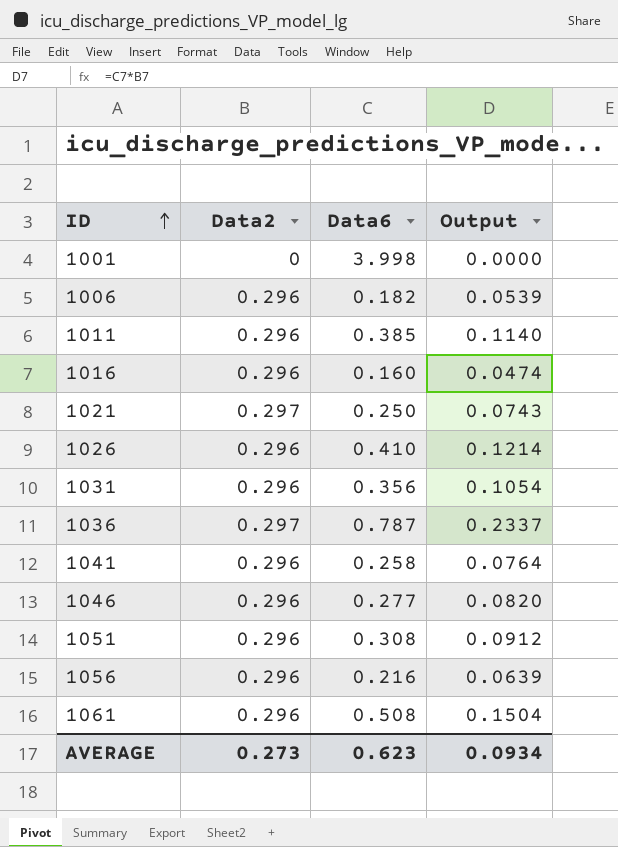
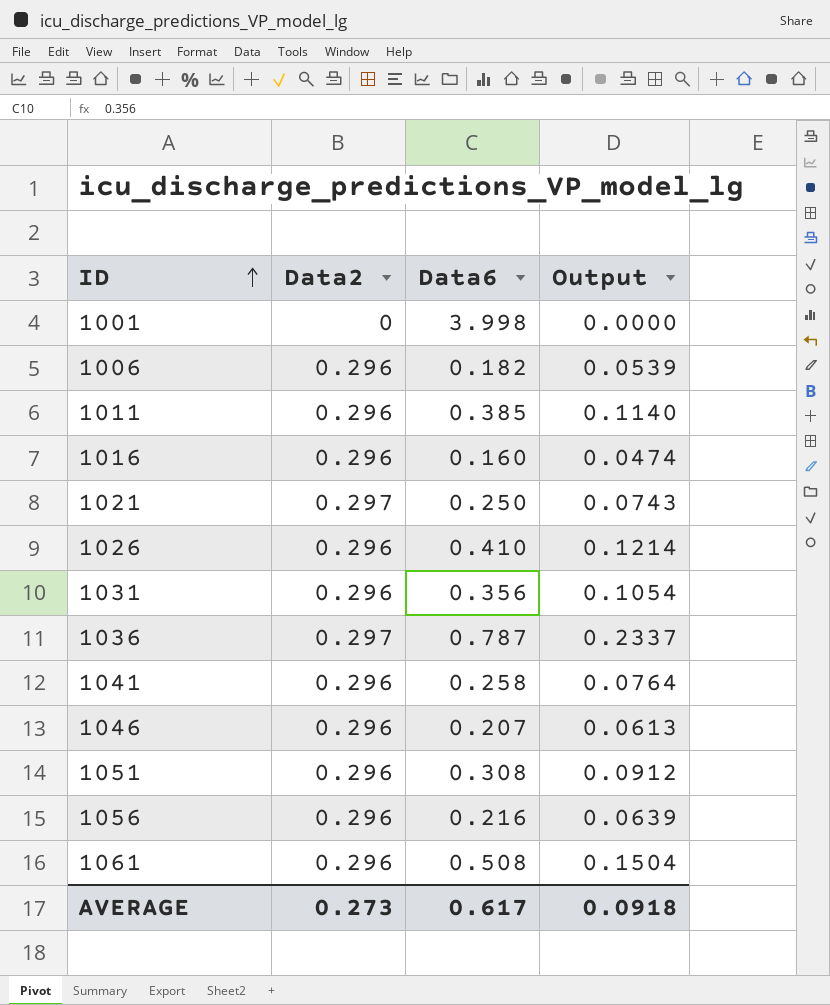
1046 | Data6: 0.277 -> 0.207
1046 | Output: 0.0820 -> 0.0613
AVERAGE | Data6: 0.623 -> 0.617
AVERAGE | Output: 0.0934 -> 0.0918

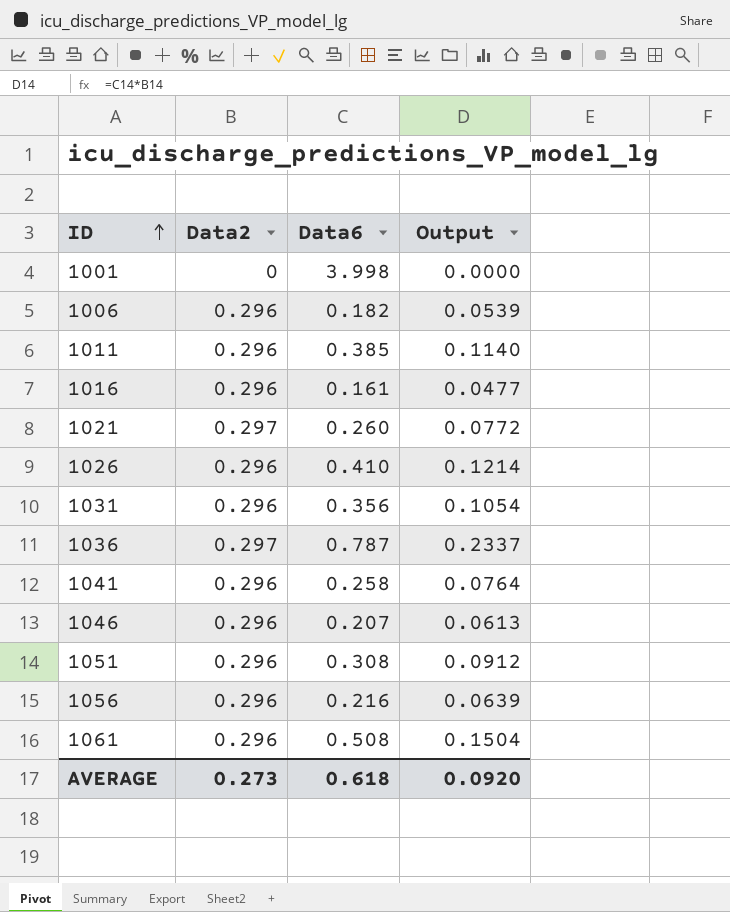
1016 | Data6: 0.160 -> 0.161
1016 | Output: 0.0474 -> 0.0477
1021 | Data6: 0.250 -> 0.260
1021 | Output: 0.0743 -> 0.0772
AVERAGE | Data6: 0.617 -> 0.618
AVERAGE | Output: 0.0918 -> 0.0920

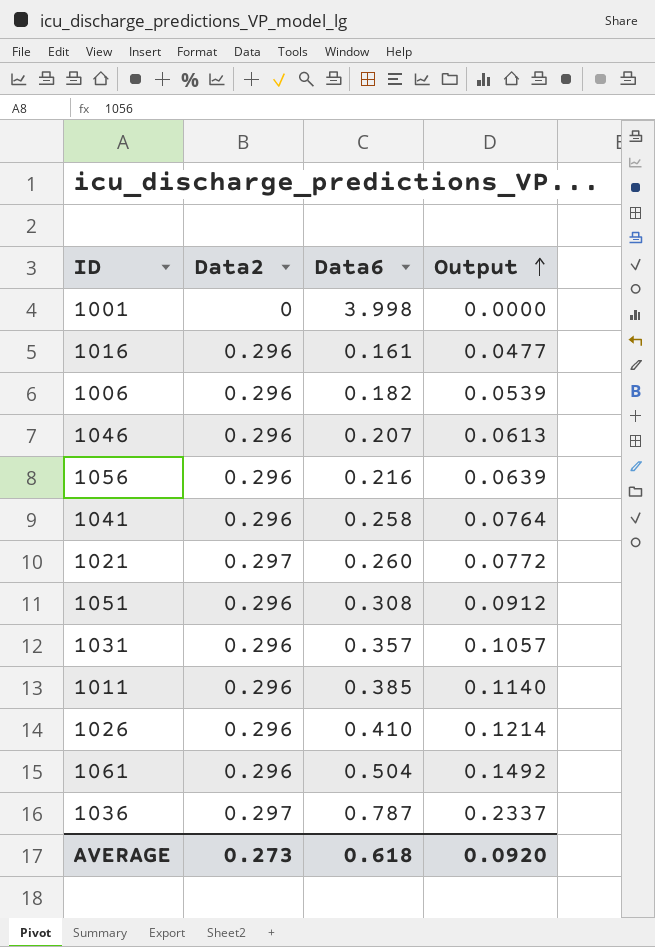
row order: ID ascending -> Output ascending
1031 | Data6: 0.356 -> 0.357
1031 | Output: 0.1054 -> 0.1057
1061 | Data6: 0.508 -> 0.504
1061 | Output: 0.1504 -> 0.1492

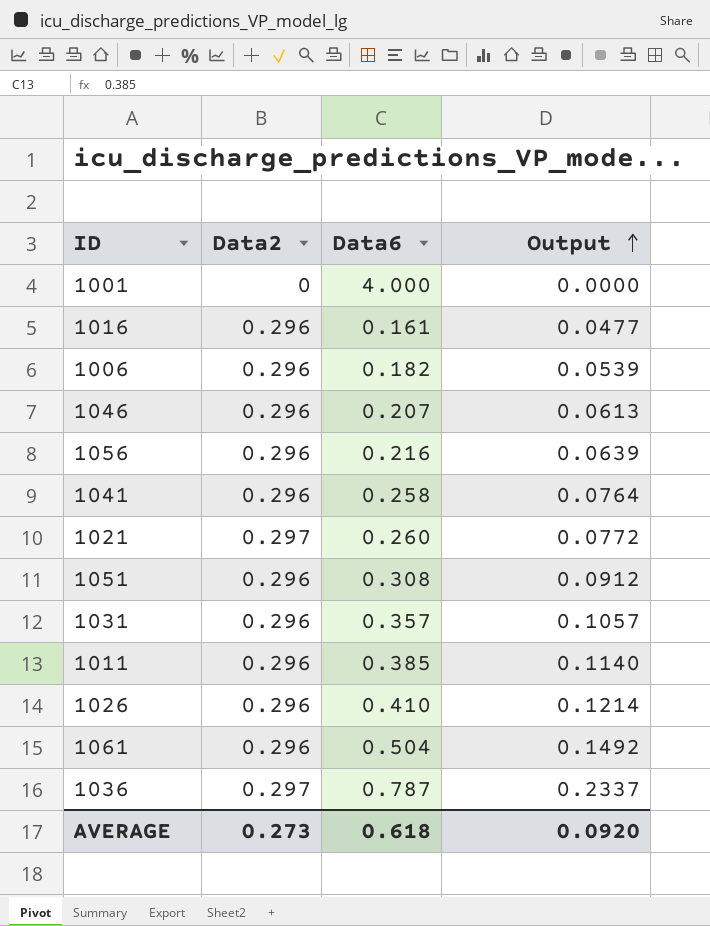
1001 | Data6: 3.998 -> 4.000

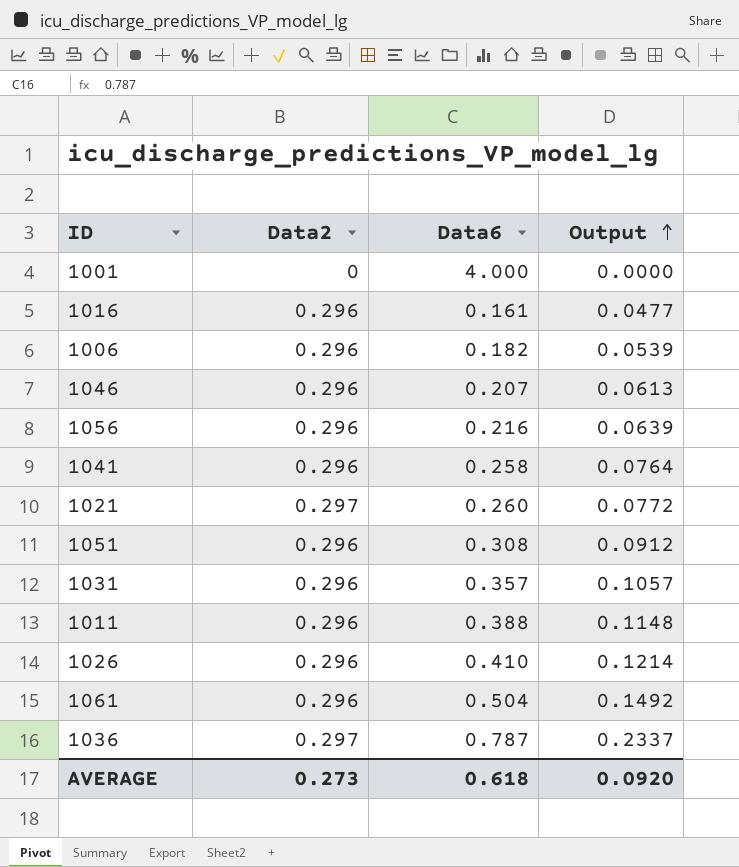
1011 | Data6: 0.385 -> 0.388
1011 | Output: 0.1140 -> 0.1148

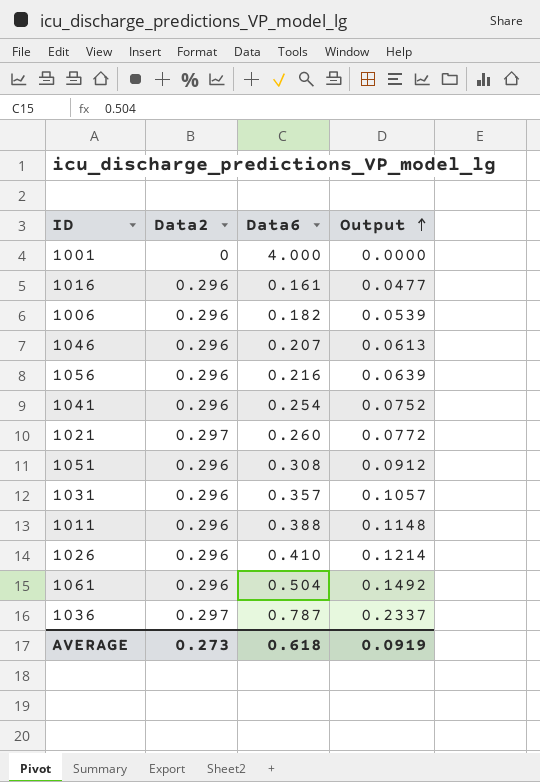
1041 | Data6: 0.258 -> 0.254
1041 | Output: 0.0764 -> 0.0752
AVERAGE | Output: 0.0920 -> 0.0919

